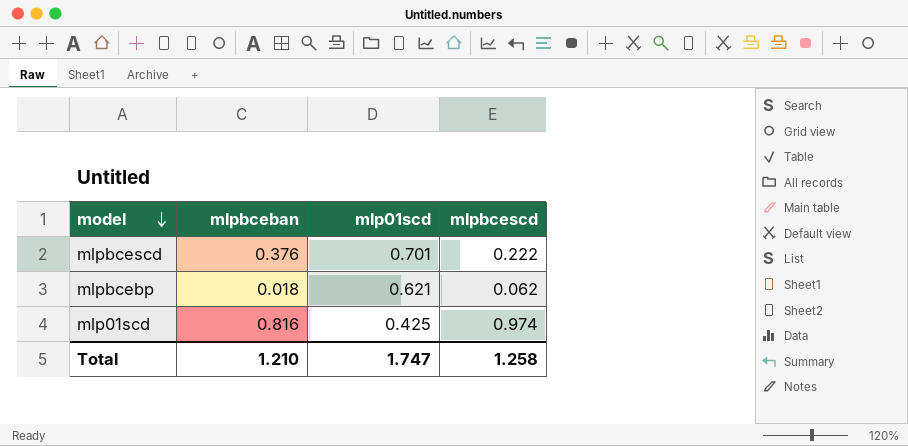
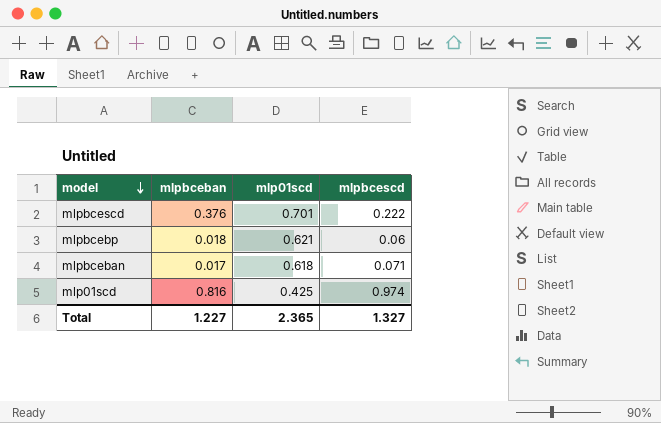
mlpbcebp | mlpbcescd: 0.062 -> 0.06
row mlpbceban: none -> 0.017 | 0.618 | 0.071
Total | mlpbceban: 1.210 -> 1.227
Total | mlp01scd: 1.747 -> 2.365
Total | mlpbcescd: 1.258 -> 1.327

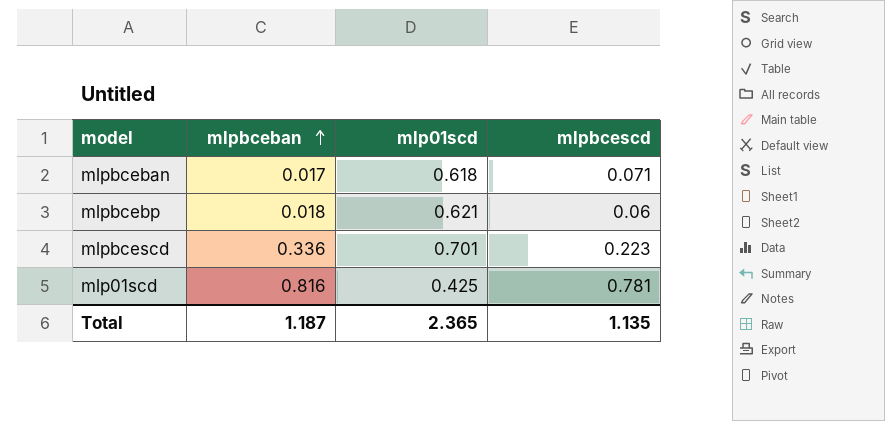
row order: model descending -> mlpbceban ascending
mlpbcescd | mlpbceban: 0.376 -> 0.336
mlpbcescd | mlpbcescd: 0.222 -> 0.223
mlp01scd | mlpbcescd: 0.974 -> 0.781
Total | mlpbceban: 1.227 -> 1.187
Total | mlpbcescd: 1.327 -> 1.135

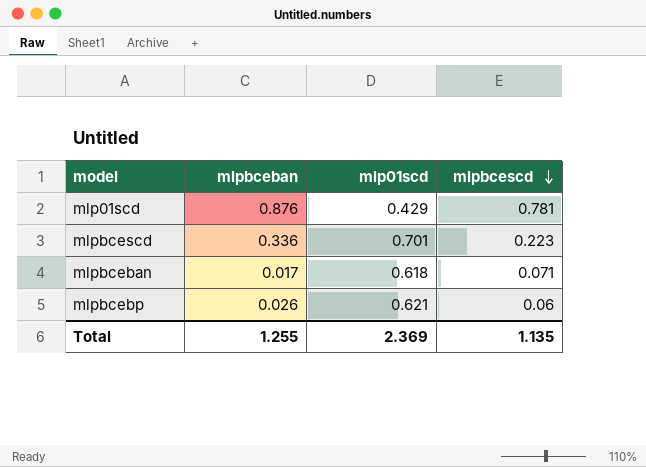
row order: mlpbceban ascending -> mlpbcescd descending
mlp01scd | mlpbceban: 0.816 -> 0.876
mlp01scd | mlp01scd: 0.425 -> 0.429
mlpbcebp | mlpbceban: 0.018 -> 0.026
Total | mlpbceban: 1.187 -> 1.255
Total | mlp01scd: 2.365 -> 2.369

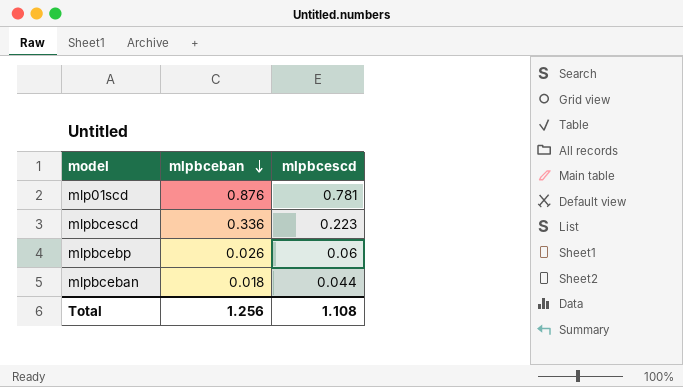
row order: mlpbcescd descending -> mlpbceban descending
column mlp01scd | position: 3 -> none
mlpbceban | mlpbceban: 0.017 -> 0.018
mlpbceban | mlpbcescd: 0.071 -> 0.044
Total | mlpbceban: 1.255 -> 1.256
Total | mlpbcescd: 1.135 -> 1.108

